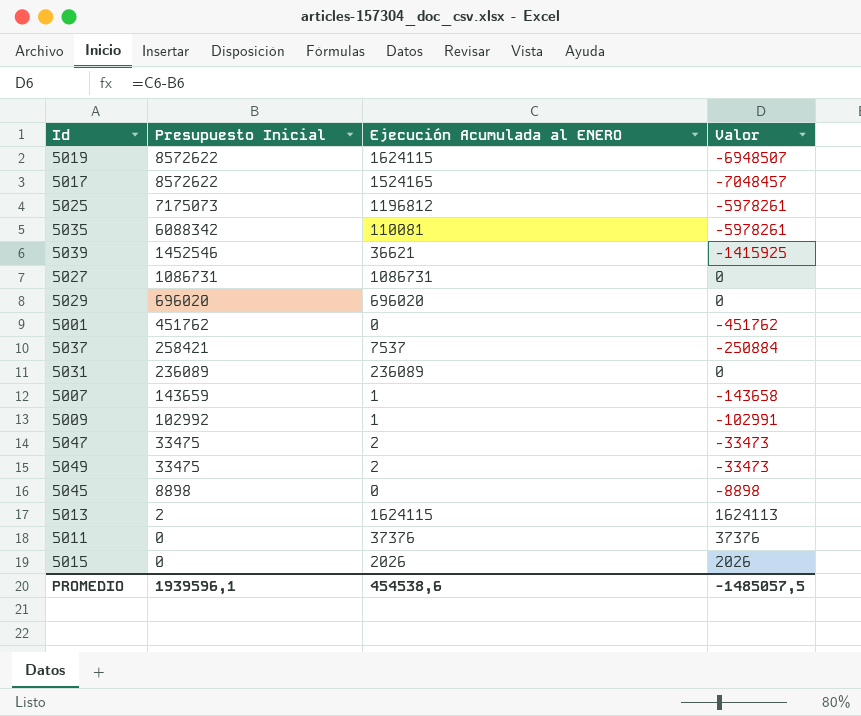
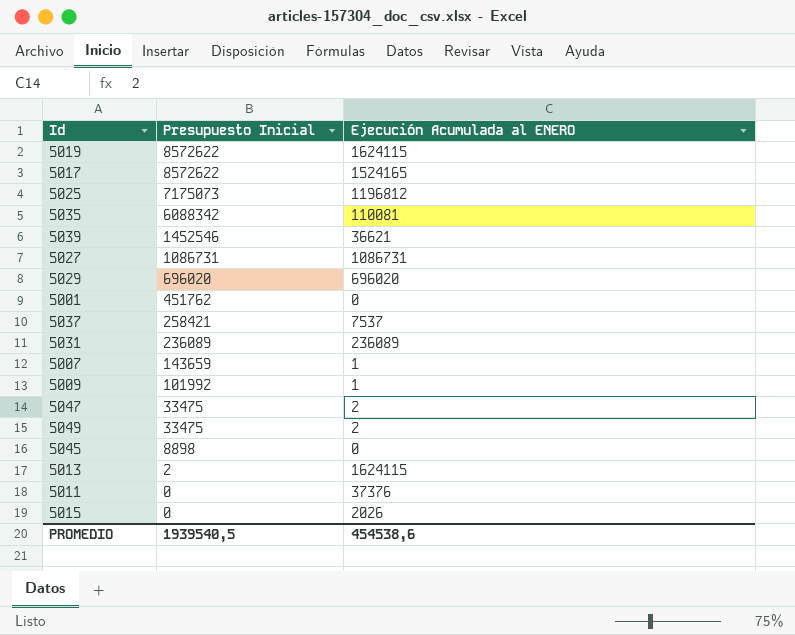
column Valor | formula: [Ejecución Acumulada al ENERO] - [Presupuesto Inicial] -> none
5009 | Presupuesto Inicial: 102992 -> 101992
PROMEDIO | Presupuesto Inicial: 1939596,1 -> 1939540,5

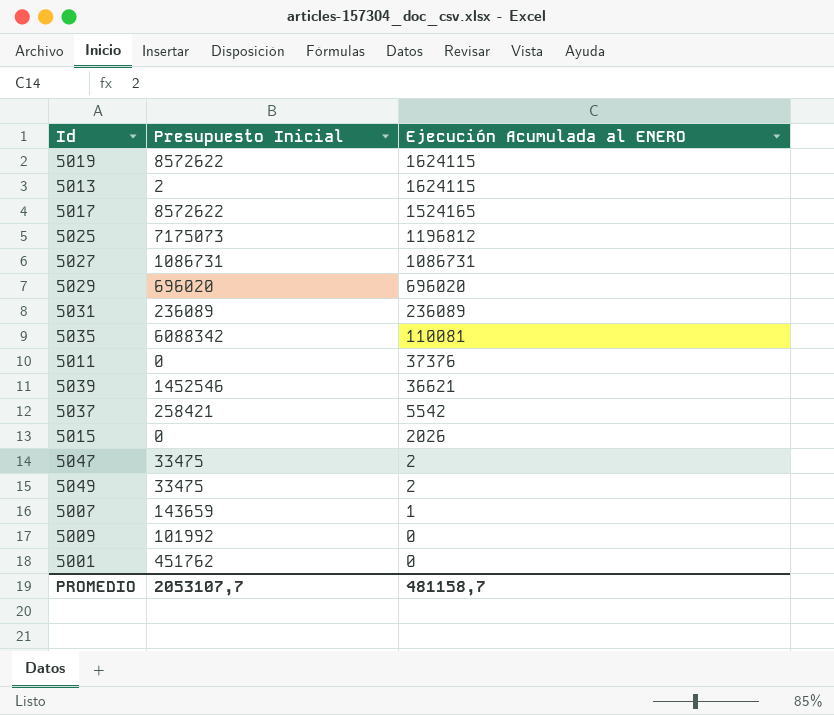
row order: Presupuesto Inicial descending -> Ejecución Acumulada al ENERO descending
row 5045: 8898 | 0 -> none
5037 | Ejecución Acumulada al ENERO: 7537 -> 5542
5009 | Ejecución Acumulada al ENERO: 1 -> 0
PROMEDIO | Presupuesto Inicial: 1939540,5 -> 2053107,7
PROMEDIO | Ejecución Acumulada al ENERO: 454538,6 -> 481158,7

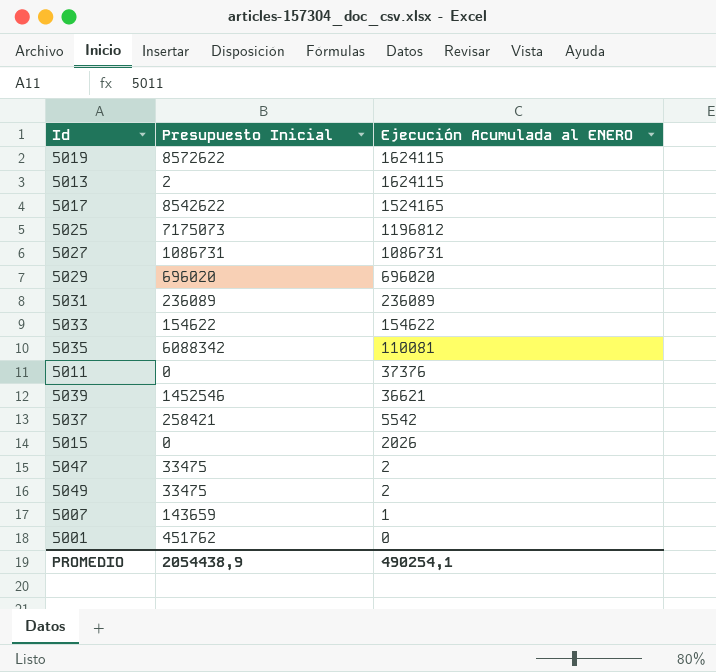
row 5009: 101992 | 0 -> none
5017 | Presupuesto Inicial: 8572622 -> 8542622
row 5033: none -> 154622 | 154622
PROMEDIO | Presupuesto Inicial: 2053107,7 -> 2054438,9
PROMEDIO | Ejecución Acumulada al ENERO: 481158,7 -> 490254,1

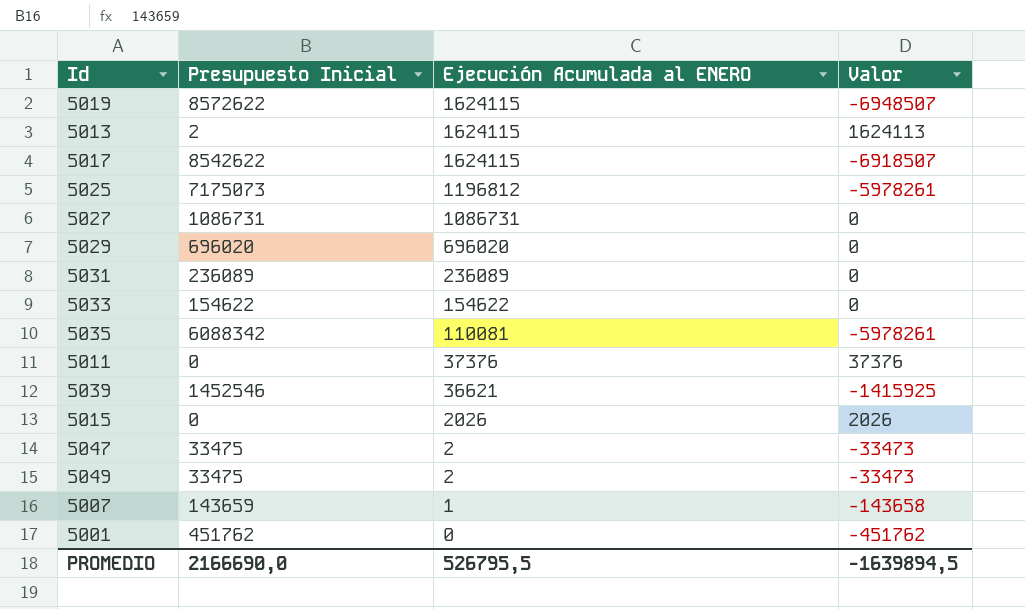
column Valor | formula: none -> [Ejecución Acumulada al ENERO] - [Presupuesto Inicial]
row 5037: 258421 | 5542 -> none
5017 | Ejecución Acumulada al ENERO: 1524165 -> 1624115
PROMEDIO | Presupuesto Inicial: 2054438,9 -> 2166690,0
PROMEDIO | Ejecución Acumulada al ENERO: 490254,1 -> 526795,5

